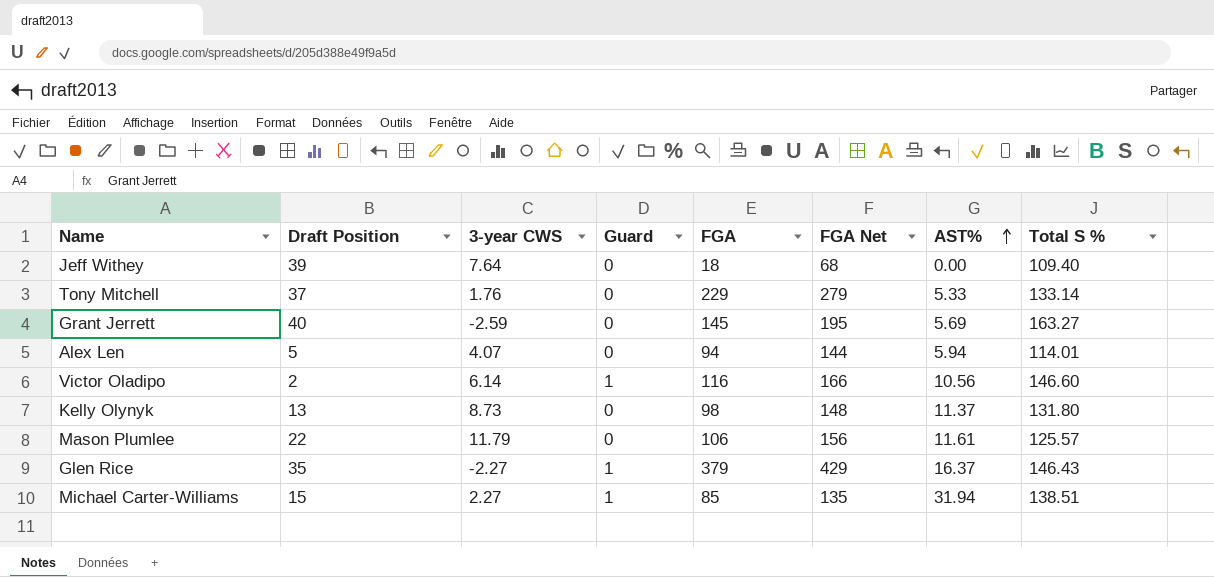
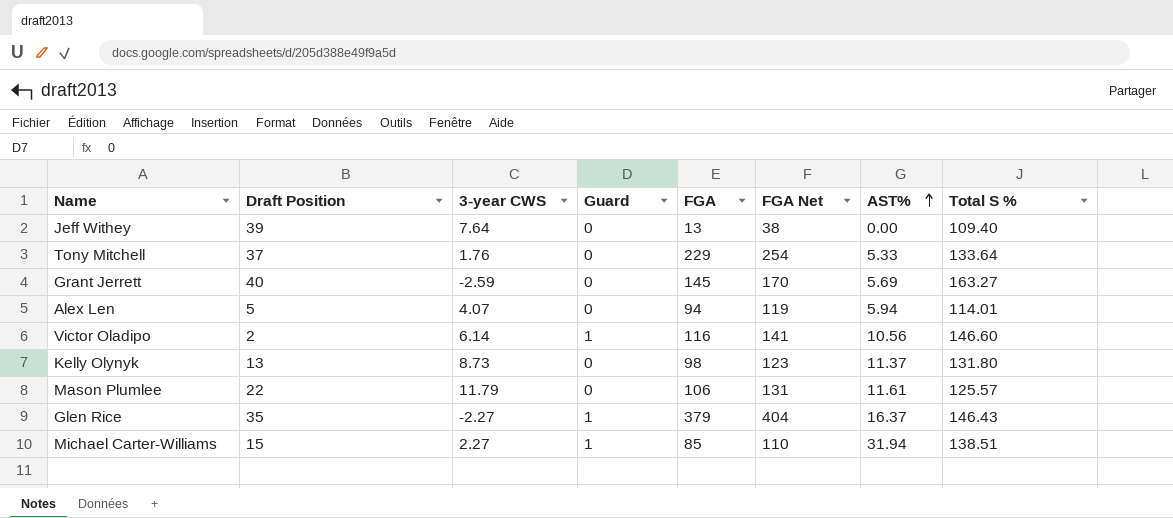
column FGA Net | formula: [FGA] + 50 -> [FGA] + 25
Jeff Withey | FGA: 18 -> 13
Tony Mitchell | Total S %: 133.14 -> 133.64

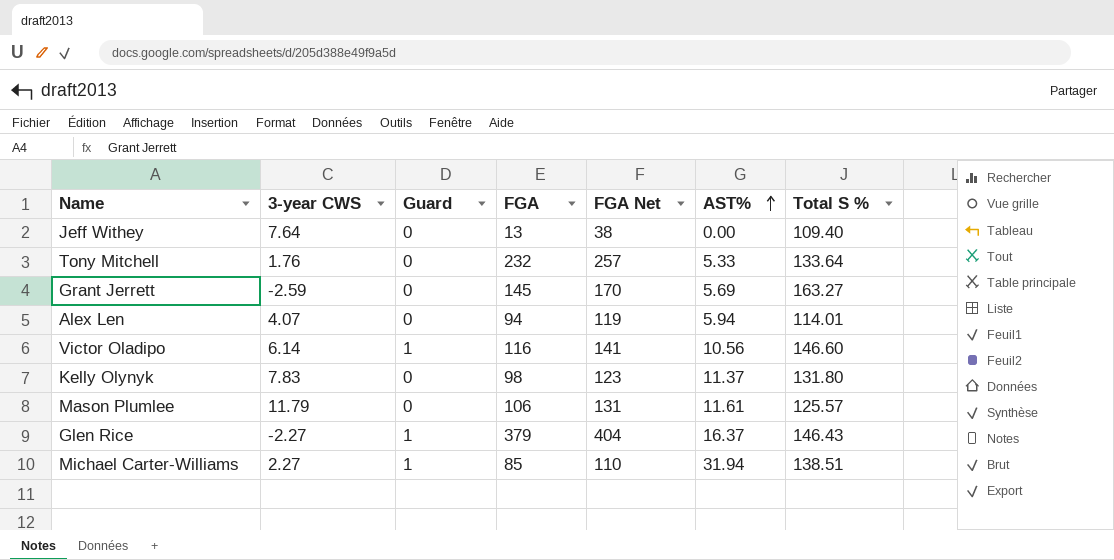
column Draft Position | position: 2 -> none
Tony Mitchell | FGA: 229 -> 232
Tony Mitchell | FGA Net: 254 -> 257
Kelly Olynyk | 3-year CWS: 8.73 -> 7.83

